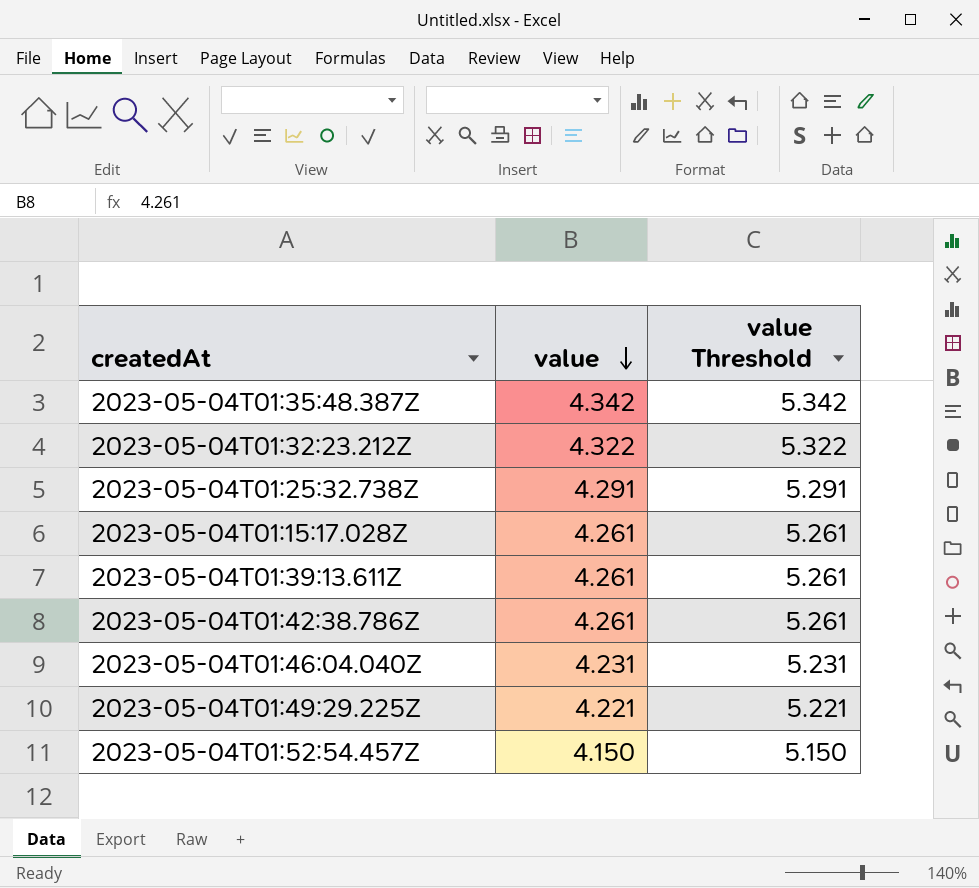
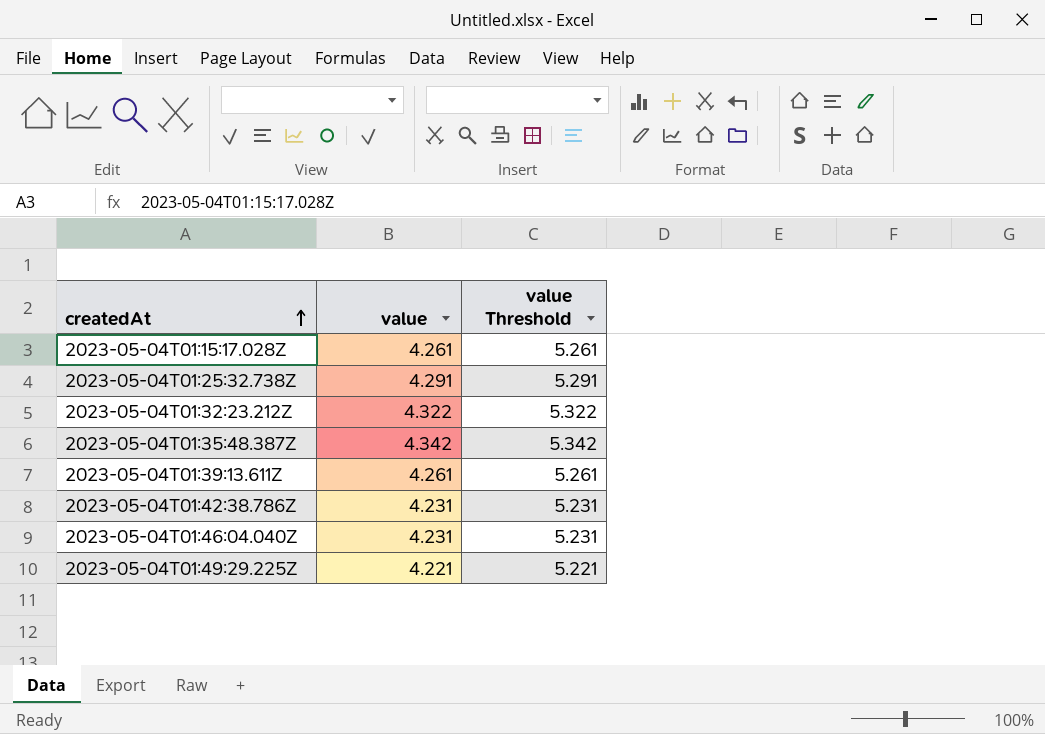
row order: value descending -> createdAt ascending
row 2023-05-04T01:52:54.457Z: 4.150 | 5.150 -> none
2023-05-04T01:42:38.786Z | value: 4.261 -> 4.231
2023-05-04T01:42:38.786Z | value Threshold: 5.261 -> 5.231

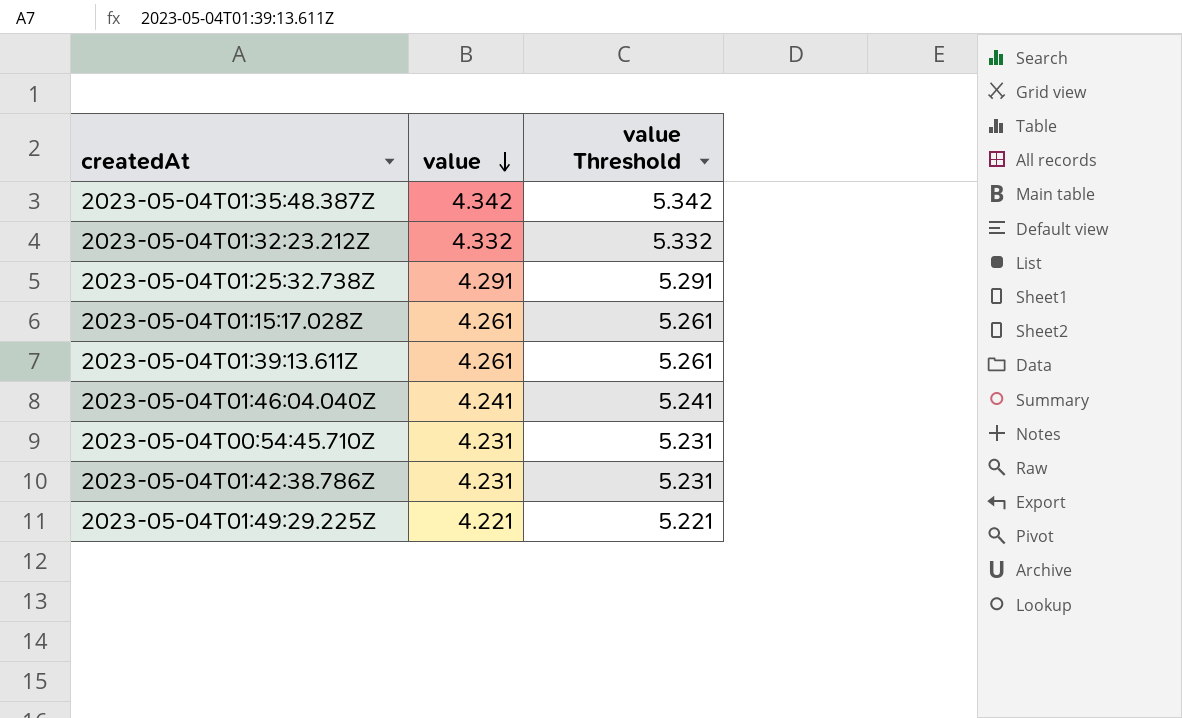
row order: createdAt ascending -> value descending
2023-05-04T01:32:23.212Z | value: 4.322 -> 4.332
2023-05-04T01:32:23.212Z | value Threshold: 5.322 -> 5.332
2023-05-04T01:46:04.040Z | value: 4.231 -> 4.241
2023-05-04T01:46:04.040Z | value Threshold: 5.231 -> 5.241
row 2023-05-04T00:54:45.710Z: none -> 4.231 | 5.231

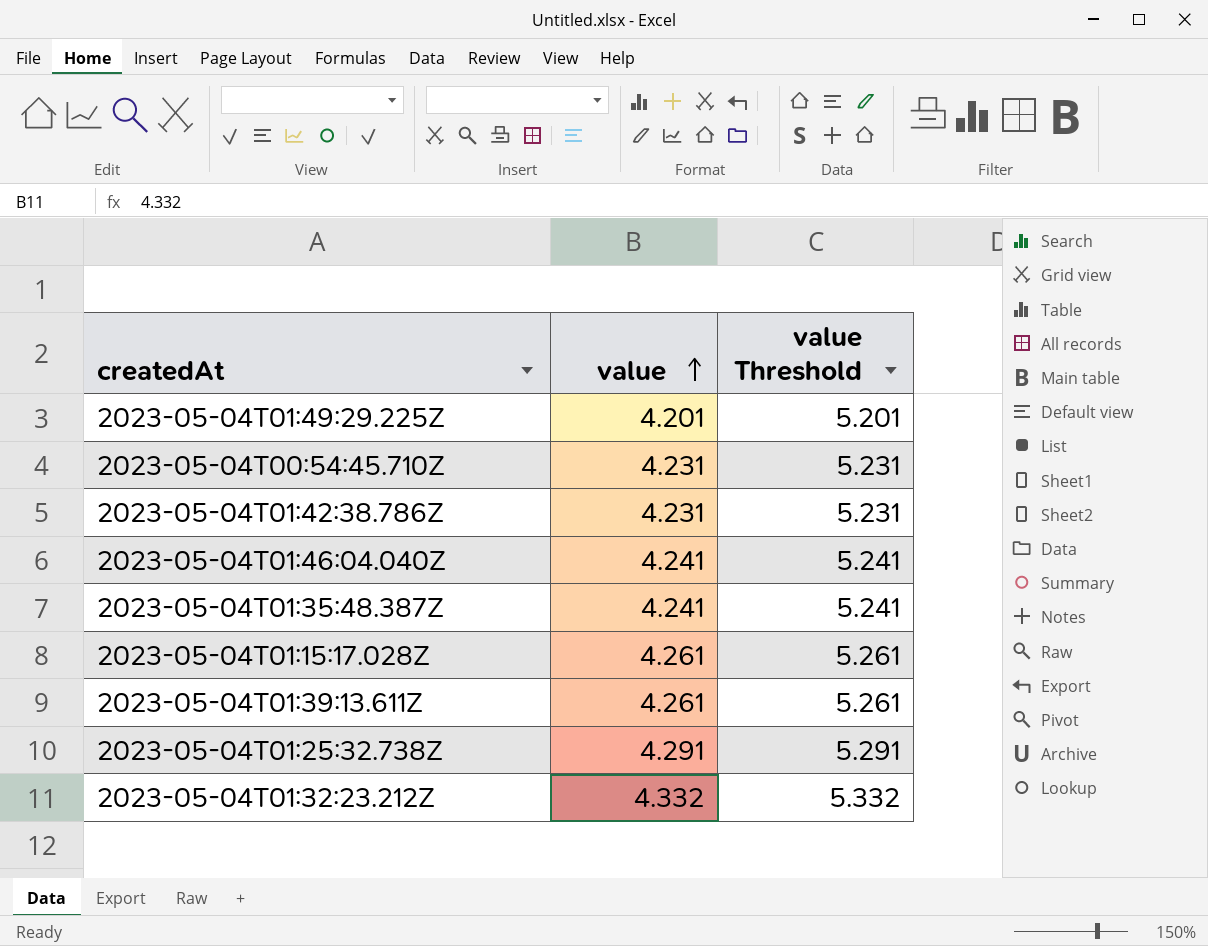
row order: value descending -> value ascending
2023-05-04T01:49:29.225Z | value: 4.221 -> 4.201
2023-05-04T01:49:29.225Z | value Threshold: 5.221 -> 5.201
2023-05-04T01:35:48.387Z | value: 4.342 -> 4.241
2023-05-04T01:35:48.387Z | value Threshold: 5.342 -> 5.241

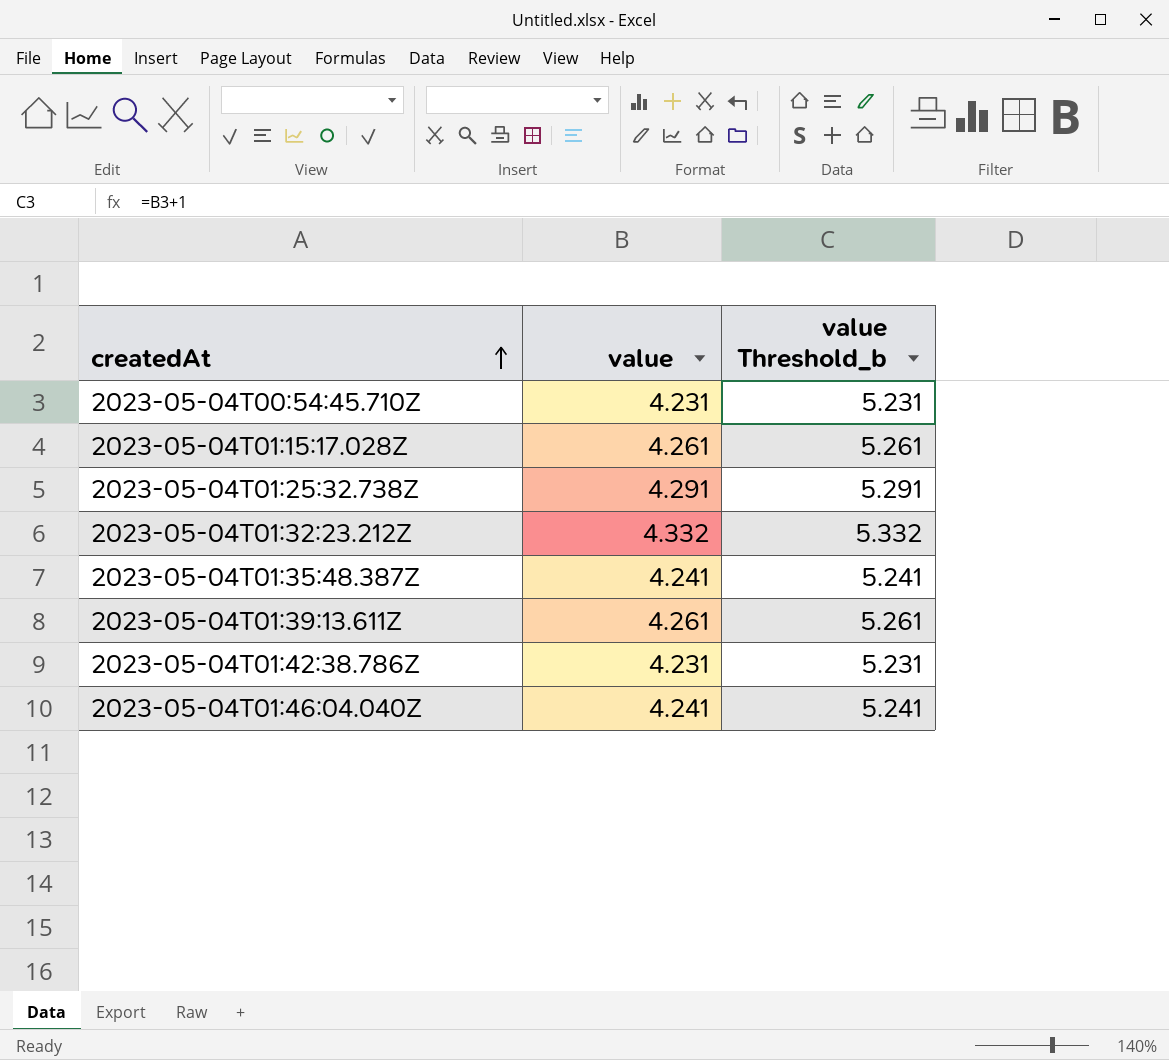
row order: value ascending -> createdAt ascending
column name: value Threshold -> value Threshold_b
row 2023-05-04T01:49:29.225Z: 4.201 | 5.201 -> none

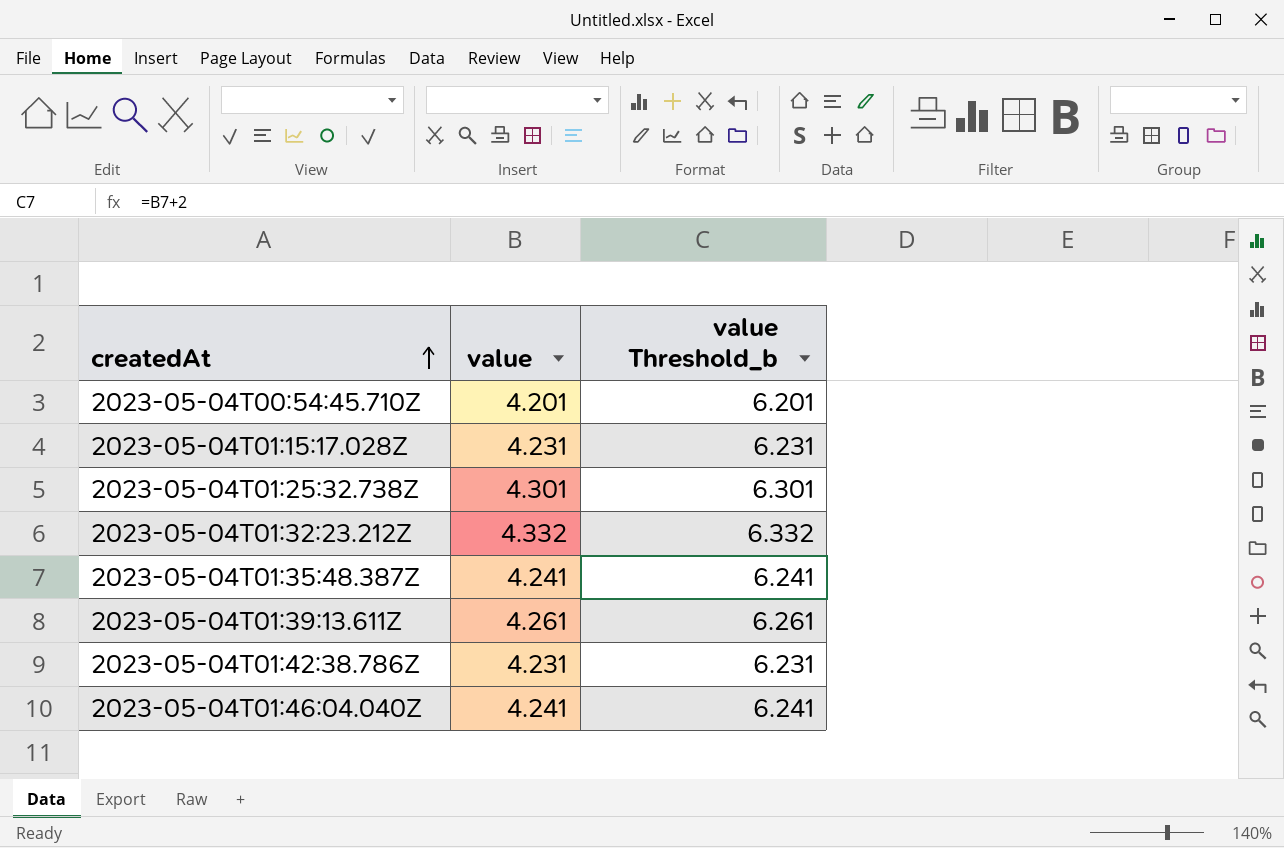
column value Threshold_b | formula: [value] + 1 -> [value] + 2
2023-05-04T00:54:45.710Z | value: 4.231 -> 4.201
2023-05-04T01:15:17.028Z | value: 4.261 -> 4.231
2023-05-04T01:25:32.738Z | value: 4.291 -> 4.301

